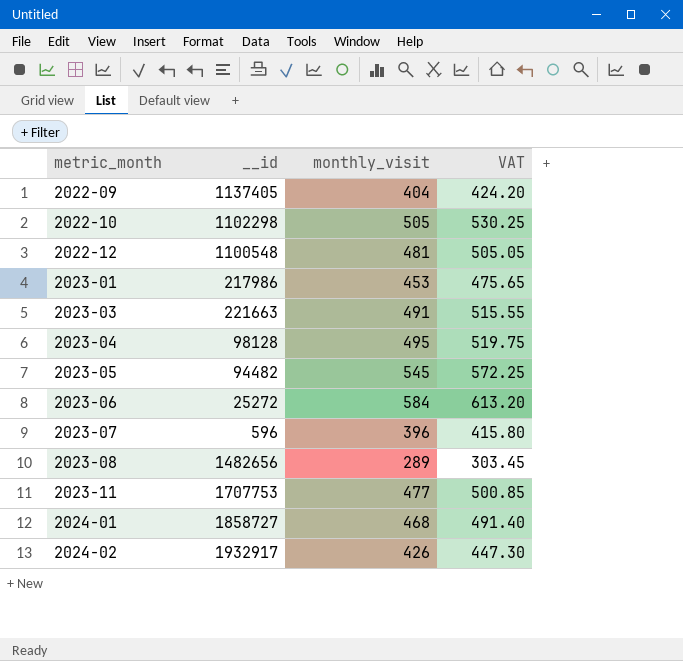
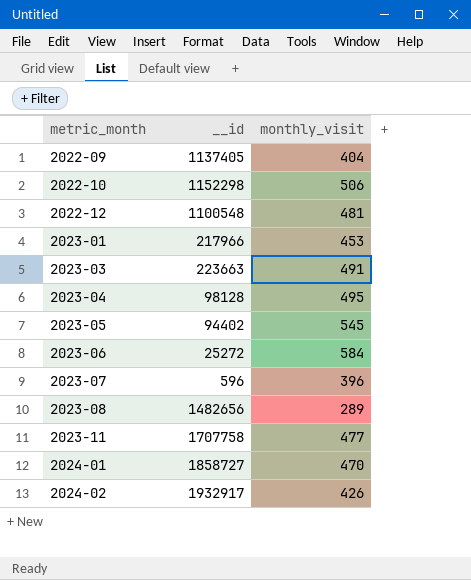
column VAT | formula: [monthly_visit] * 1.05 -> none
2022-10 | __id: 1102298 -> 1152298
2022-10 | monthly_visit: 505 -> 506
2023-01 | __id: 217986 -> 217966
2023-03 | __id: 221663 -> 223663
2023-05 | __id: 94482 -> 94402
2023-11 | __id: 1707753 -> 1707758
2024-01 | monthly_visit: 468 -> 470

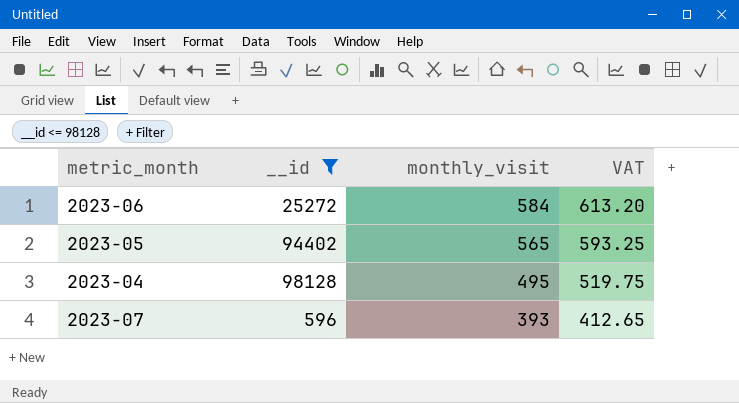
filter: none -> __id <= 98128
row order: metric_month ascending -> monthly_visit descending
column VAT | formula: none -> [monthly_visit] * 1.05
2023-05 | monthly_visit: 545 -> 565
2023-07 | monthly_visit: 396 -> 393

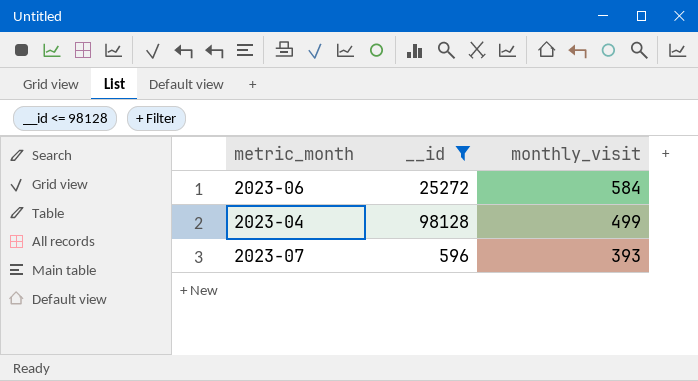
column VAT | formula: [monthly_visit] * 1.05 -> none
row 2023-05: 94402 | 565 | 593.25 -> none
2023-04 | monthly_visit: 495 -> 499

